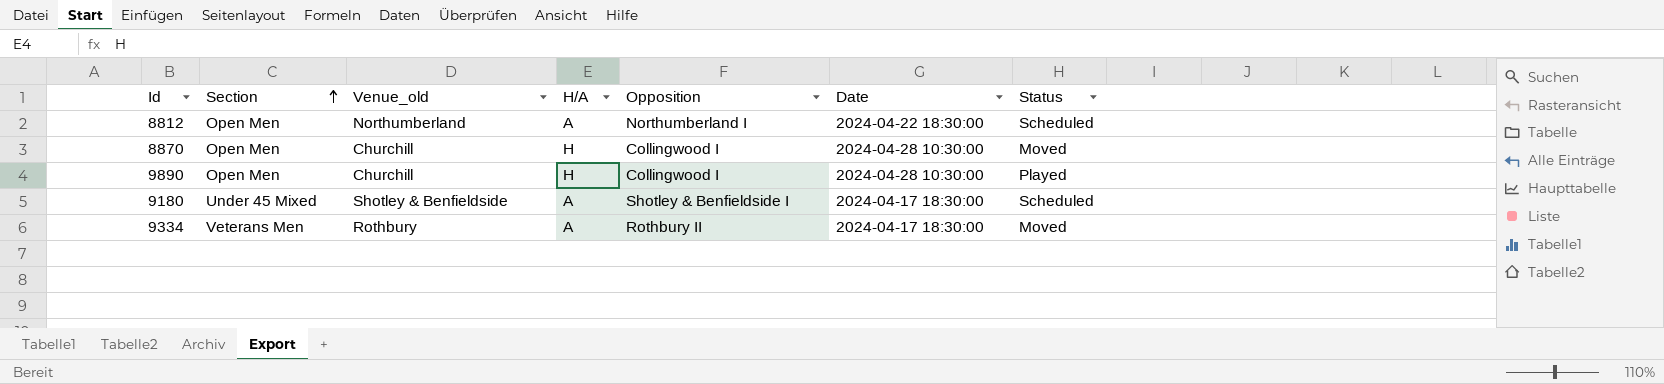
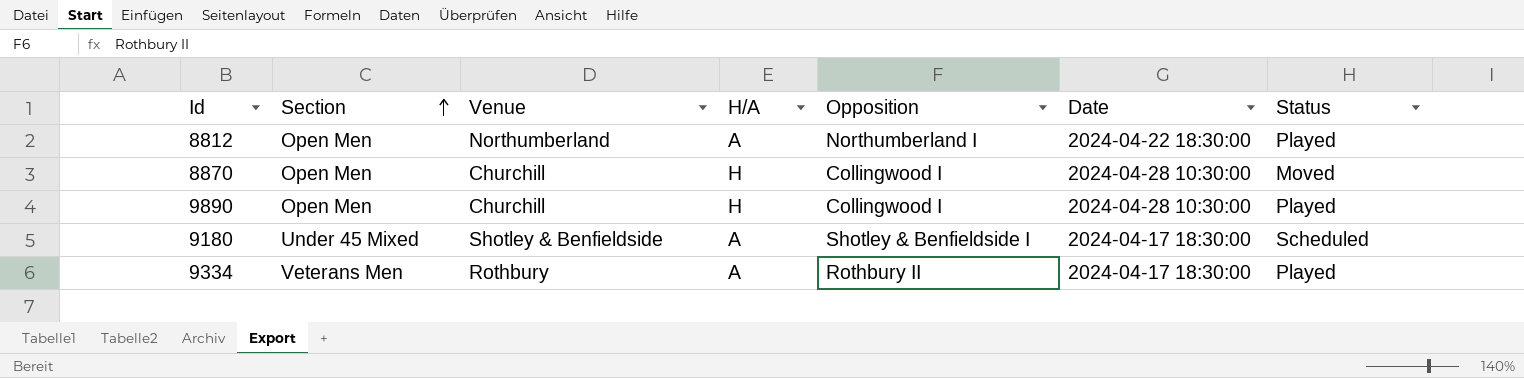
column name: Venue_old -> Venue
8812 | Status: Scheduled -> Played
9334 | Status: Moved -> Played

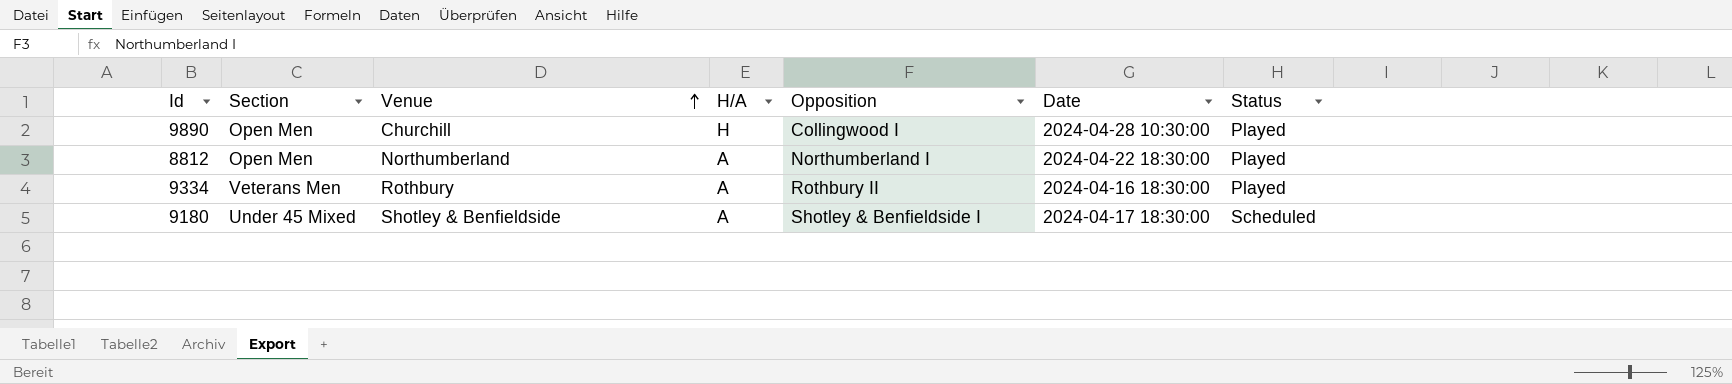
row order: Section ascending -> Venue ascending
row 8870: Open Men | Churchill | H | Collingwood I | 2024-04-28 10:30:00 | Moved -> none
9334 | Date: 2024-04-17 18:30:00 -> 2024-04-16 18:30:00

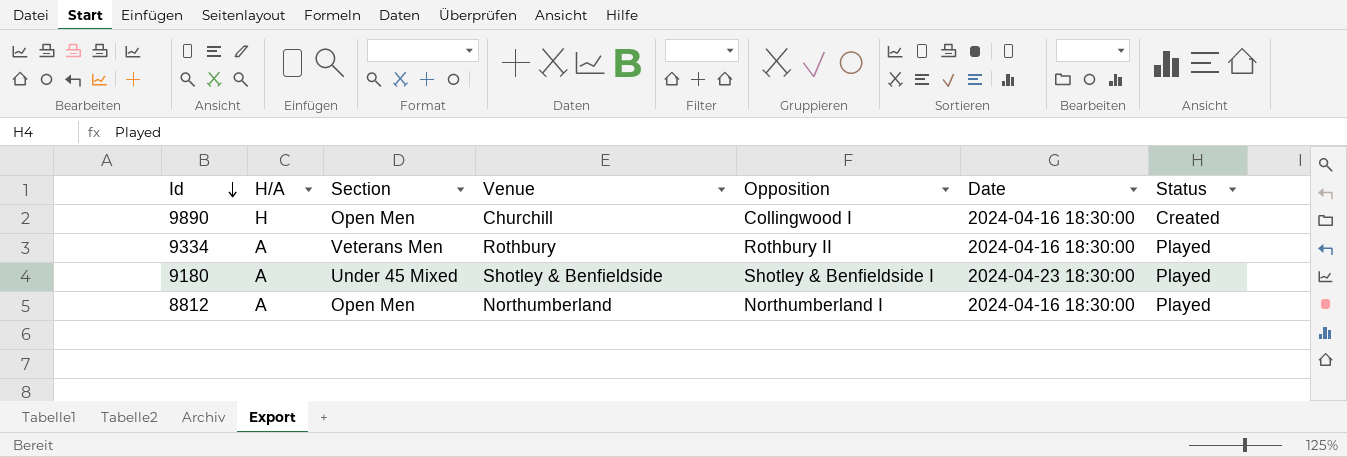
row order: Venue ascending -> Id descending
column H/A | position: 4 -> 2
9890 | Date: 2024-04-28 10:30:00 -> 2024-04-16 18:30:00
9890 | Status: Played -> Created
9180 | Date: 2024-04-17 18:30:00 -> 2024-04-23 18:30:00
9180 | Status: Scheduled -> Played
8812 | Date: 2024-04-22 18:30:00 -> 2024-04-16 18:30:00

